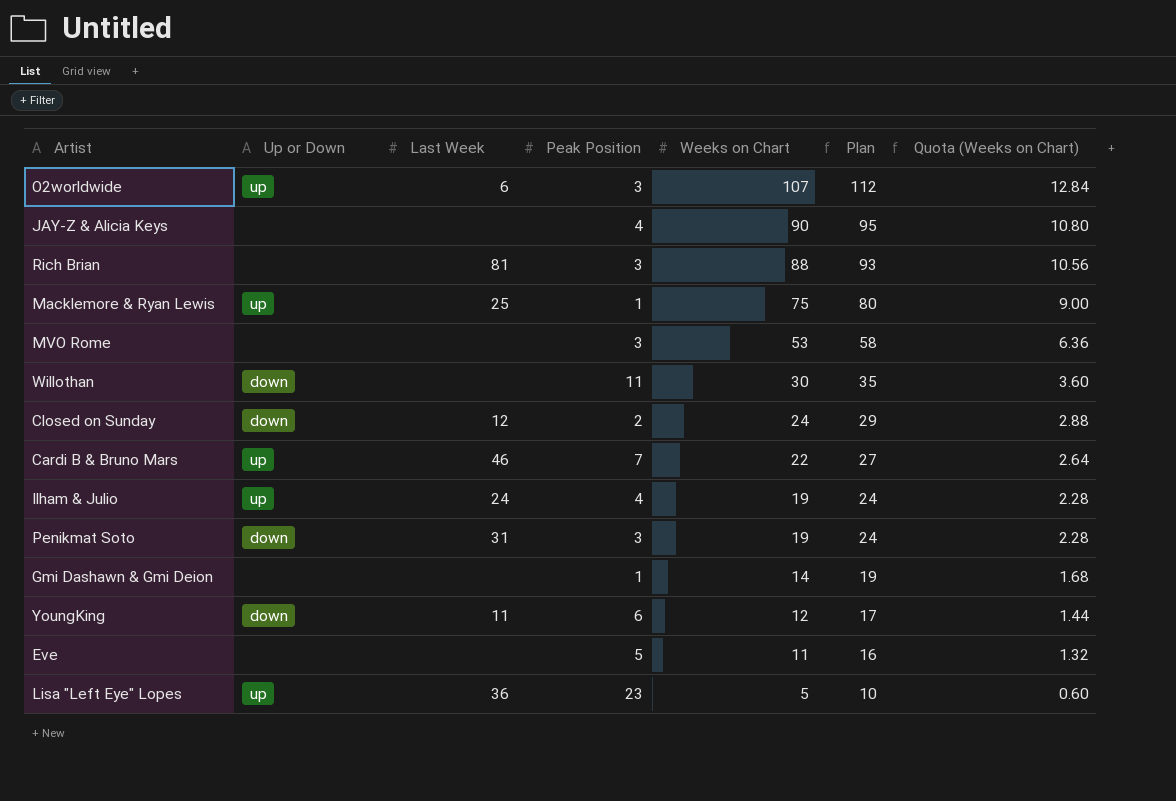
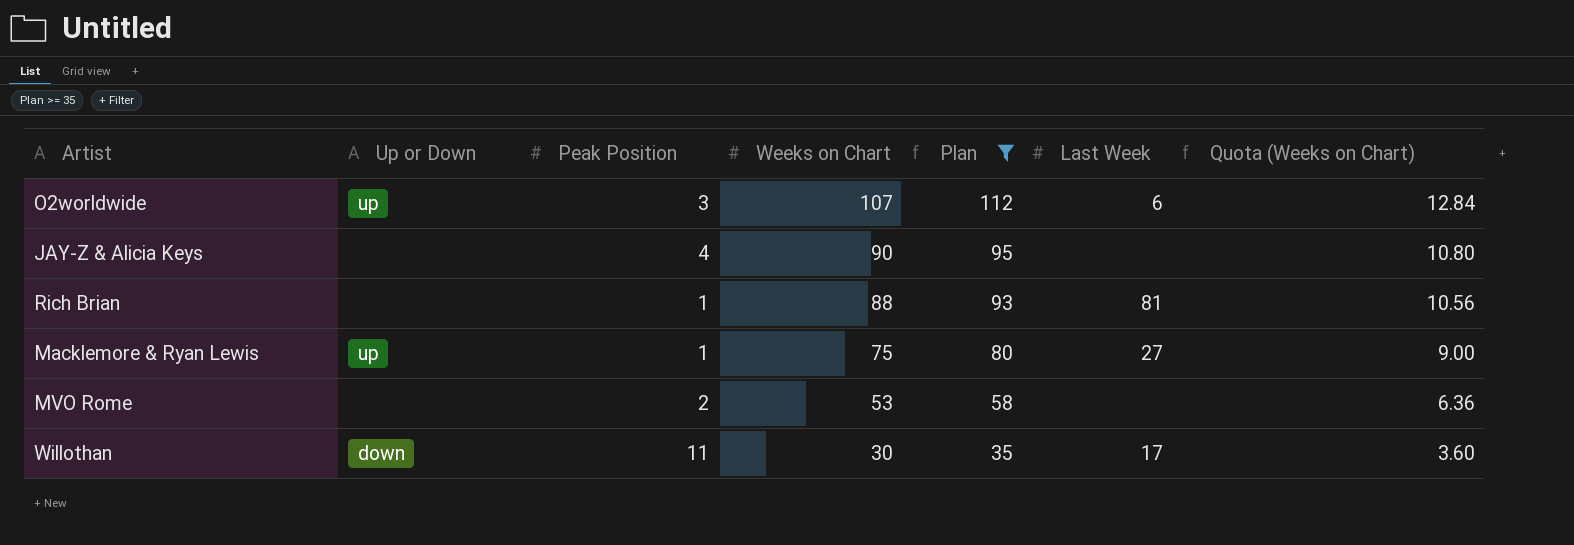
filter: none -> Plan >= 35
column Last Week | position: 3 -> 6
Rich Brian | Peak Position: 3 -> 1
Macklemore & Ryan Lewis | Last Week: 25 -> 27
MVO Rome | Peak Position: 3 -> 2
Willothan | Last Week: none -> 17

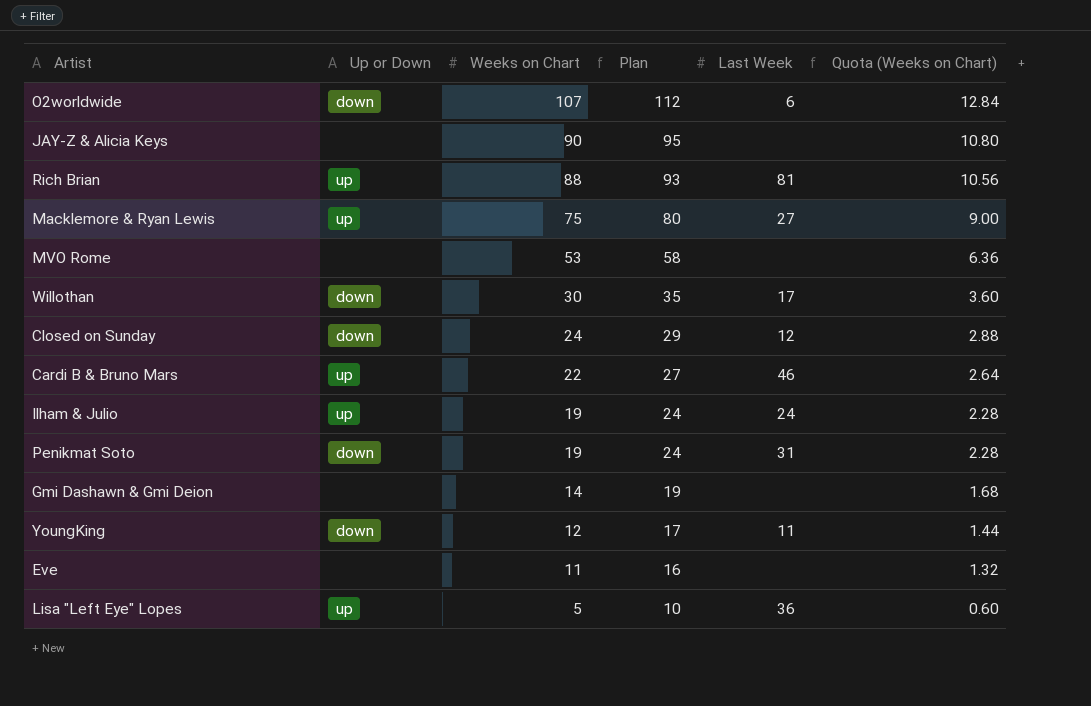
filter: Plan >= 35 -> none
column Peak Position | position: 3 -> none
O2worldwide | Up or Down: up -> down
Rich Brian | Up or Down: none -> up

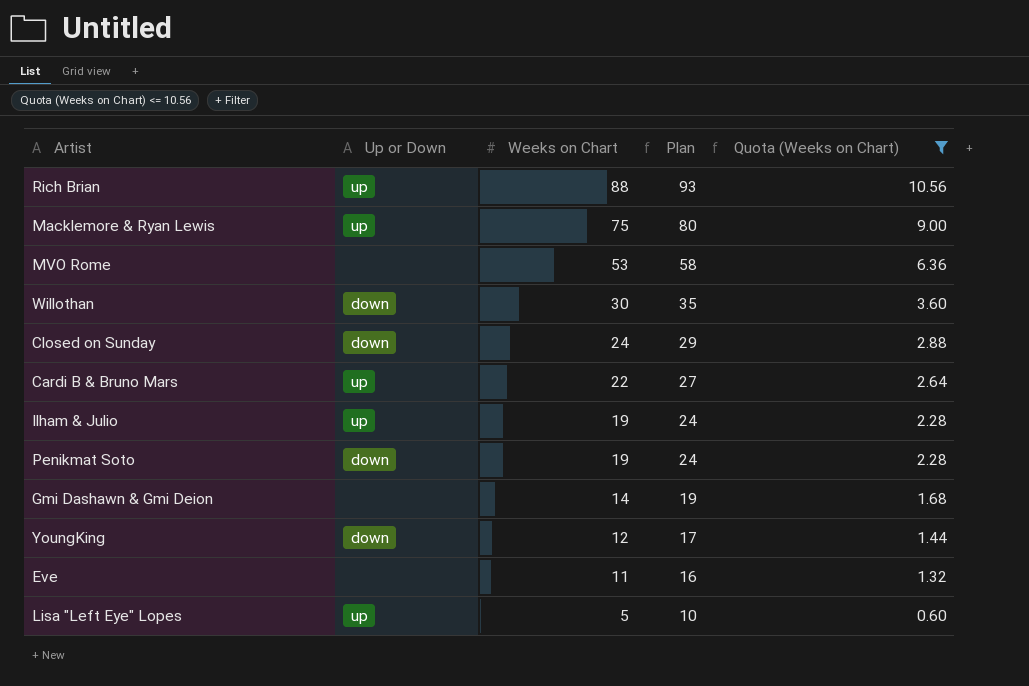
filter: none -> Quota (Weeks on Chart) <= 10.56
column Last Week | position: 5 -> none

